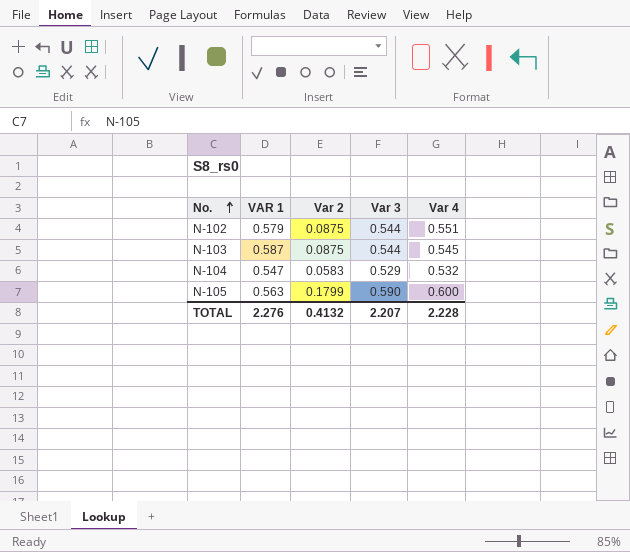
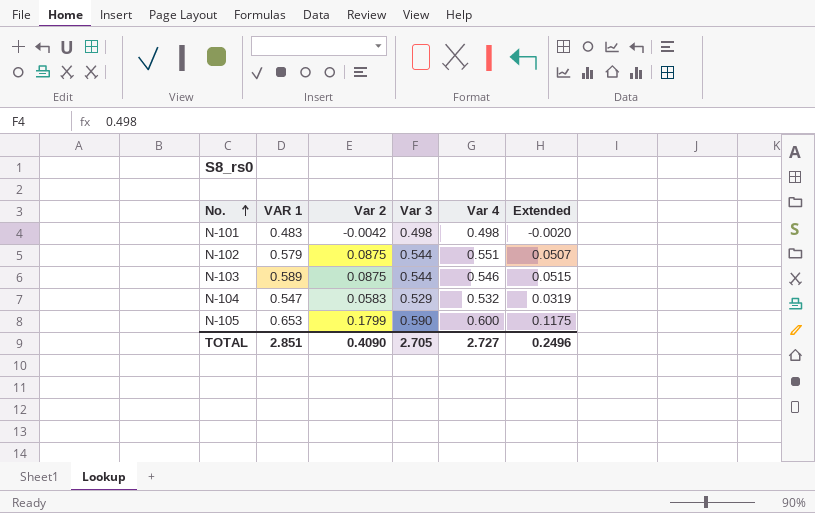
column Extended | formula: none -> [VAR 1] * [Var 2]
row N-101: none -> 0.483 | -0.0042 | 0.498 | 0.498 | -0.0020
N-103 | VAR 1: 0.587 -> 0.589
N-103 | Var 4: 0.545 -> 0.546
N-105 | VAR 1: 0.563 -> 0.653
TOTAL | VAR 1: 2.276 -> 2.851
TOTAL | Var 2: 0.4132 -> 0.4090
TOTAL | Var 3: 2.207 -> 2.705
TOTAL | Var 4: 2.228 -> 2.727

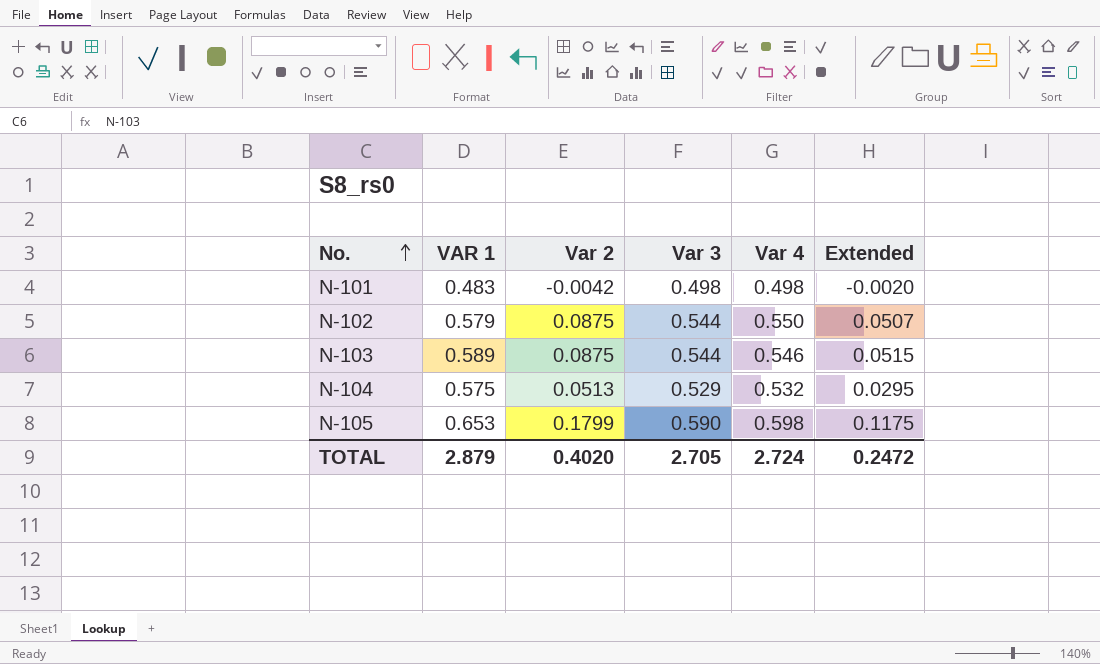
N-102 | Var 4: 0.551 -> 0.550
N-104 | VAR 1: 0.547 -> 0.575
N-104 | Var 2: 0.0583 -> 0.0513
N-104 | Extended: 0.0319 -> 0.0295
N-105 | Var 4: 0.600 -> 0.598
TOTAL | VAR 1: 2.851 -> 2.879
TOTAL | Var 2: 0.4090 -> 0.4020
TOTAL | Var 4: 2.727 -> 2.724
TOTAL | Extended: 0.2496 -> 0.2472

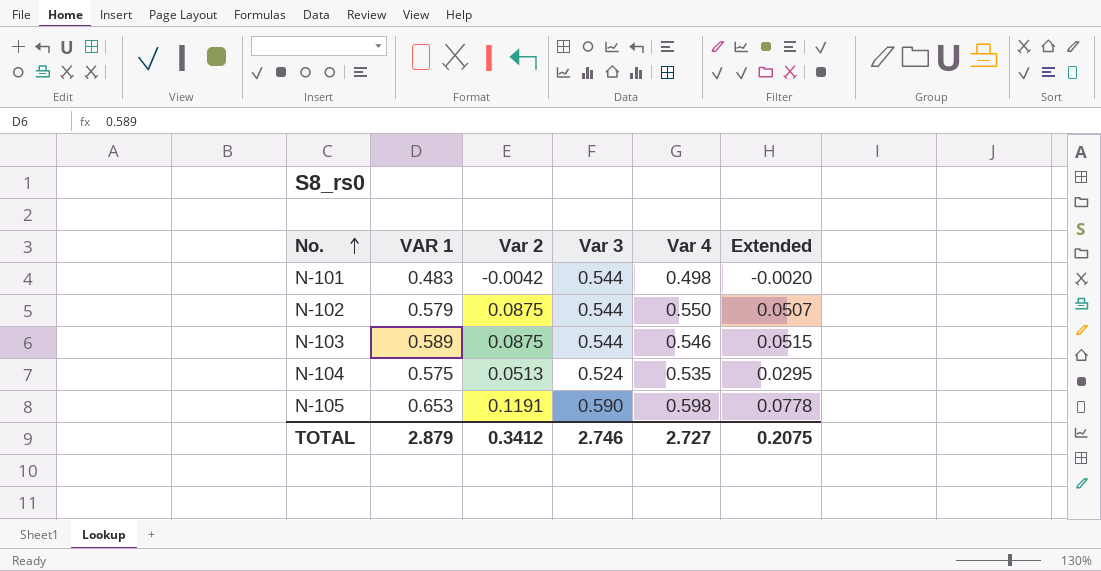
N-101 | Var 3: 0.498 -> 0.544
N-104 | Var 3: 0.529 -> 0.524
N-104 | Var 4: 0.532 -> 0.535
N-105 | Var 2: 0.1799 -> 0.1191
N-105 | Extended: 0.1175 -> 0.0778
TOTAL | Var 2: 0.4020 -> 0.3412
TOTAL | Var 3: 2.705 -> 2.746
TOTAL | Var 4: 2.724 -> 2.727
TOTAL | Extended: 0.2472 -> 0.2075

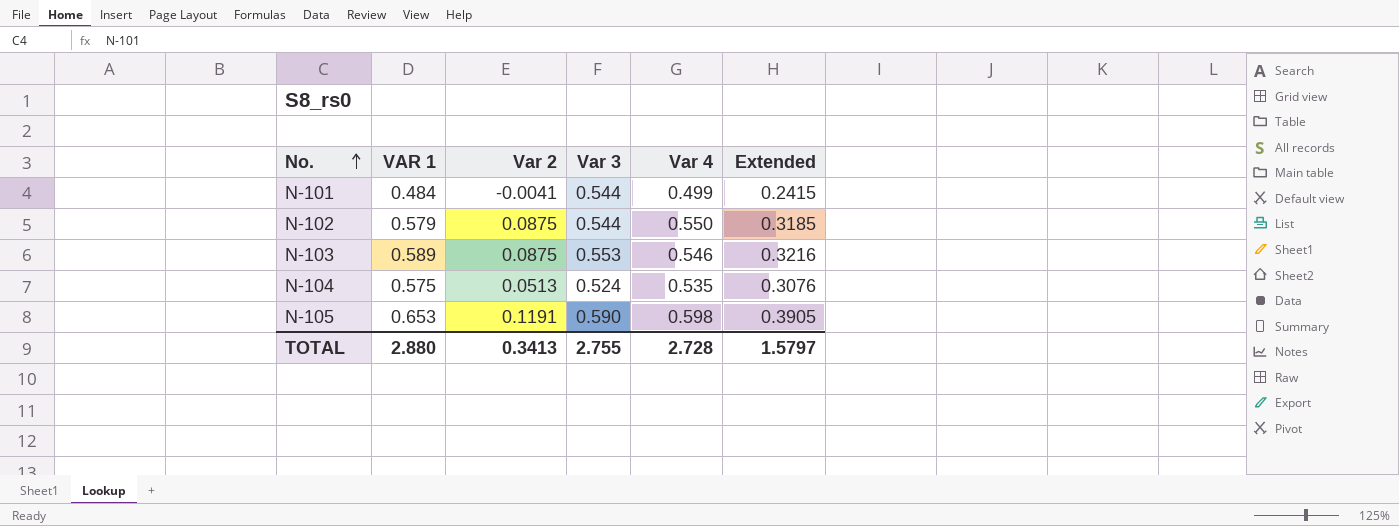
column Extended | formula: [VAR 1] * [Var 2] -> [VAR 1] * [Var 4]
N-101 | VAR 1: 0.483 -> 0.484
N-101 | Var 2: -0.0042 -> -0.0041
N-101 | Var 4: 0.498 -> 0.499
N-103 | Var 3: 0.544 -> 0.553
TOTAL | VAR 1: 2.879 -> 2.880
TOTAL | Var 2: 0.3412 -> 0.3413
TOTAL | Var 3: 2.746 -> 2.755
TOTAL | Var 4: 2.727 -> 2.728
TOTAL | Extended: 0.2075 -> 1.5797

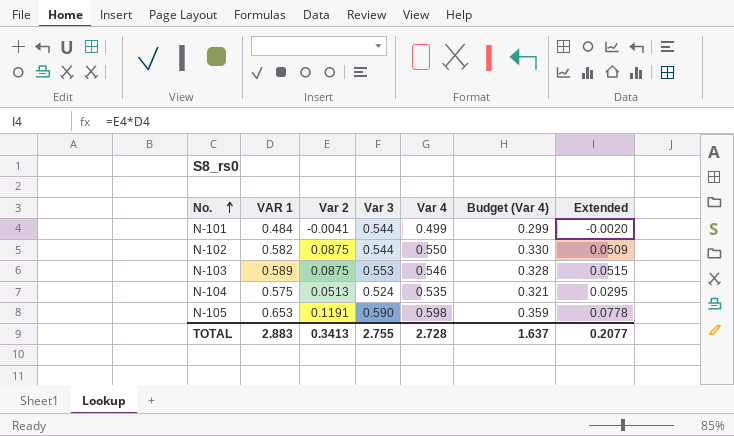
column Budget (Var 4) | formula: none -> [Var 4] * 0.6
column Extended | formula: [VAR 1] * [Var 4] -> [VAR 1] * [Var 2]
N-102 | VAR 1: 0.579 -> 0.582
TOTAL | VAR 1: 2.880 -> 2.883
TOTAL | Extended: 1.5797 -> 0.2077

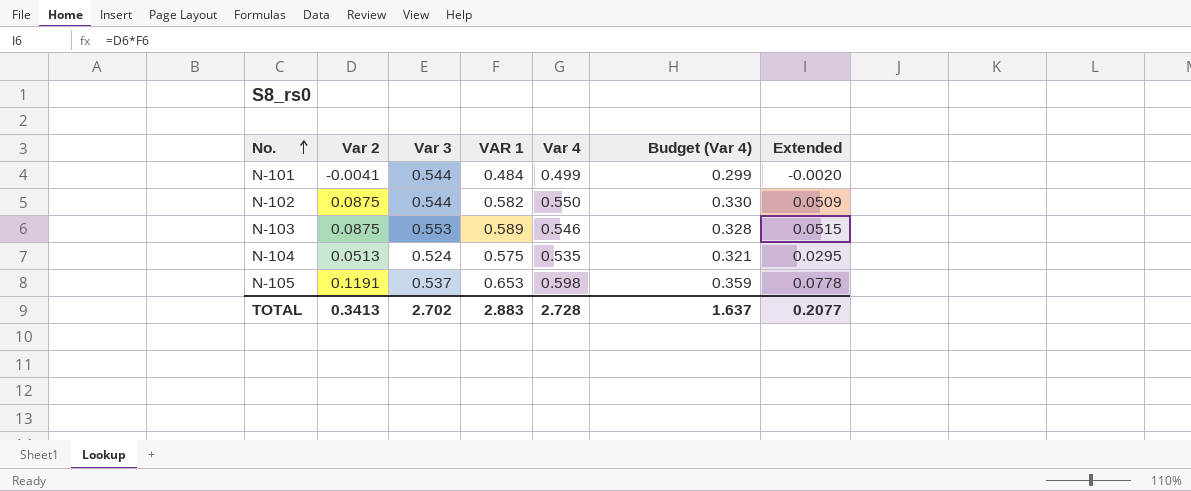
column VAR 1 | position: 2 -> 4
N-105 | Var 3: 0.590 -> 0.537
TOTAL | Var 3: 2.755 -> 2.702

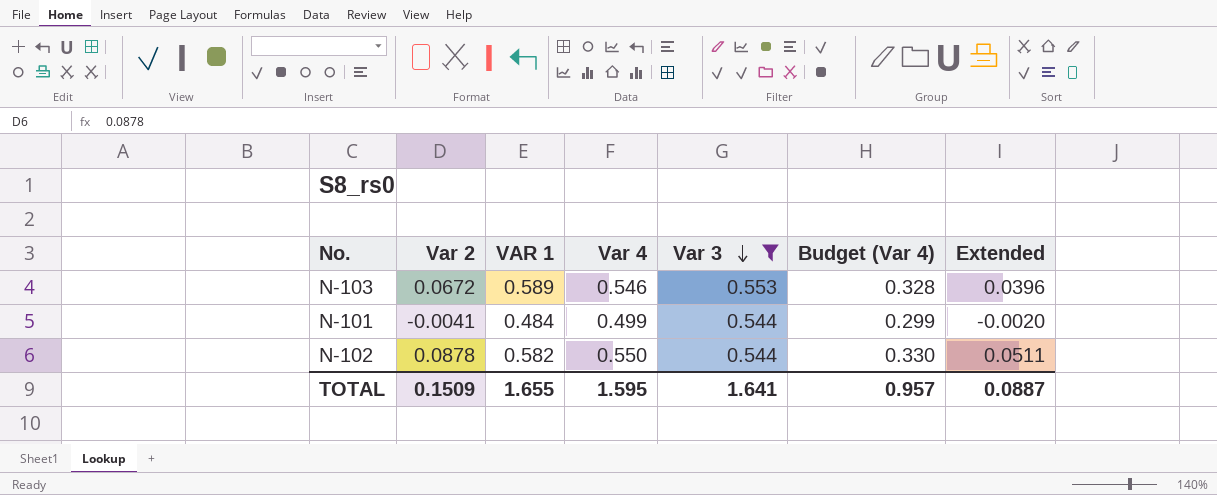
filter: none -> Var 3 >= 0.544
row order: No. ascending -> Var 3 descending
column Var 3 | position: 3 -> 5
N-103 | Var 2: 0.0875 -> 0.0672
N-103 | Extended: 0.0515 -> 0.0396
N-102 | Var 2: 0.0875 -> 0.0878
N-102 | Extended: 0.0509 -> 0.0511
TOTAL | Var 2: 0.3413 -> 0.1509
TOTAL | VAR 1: 2.883 -> 1.655
TOTAL | Var 4: 2.728 -> 1.595
TOTAL | Var 3: 2.702 -> 1.641
TOTAL | Budget (Var 4): 1.637 -> 0.957
TOTAL | Extended: 0.2077 -> 0.0887

